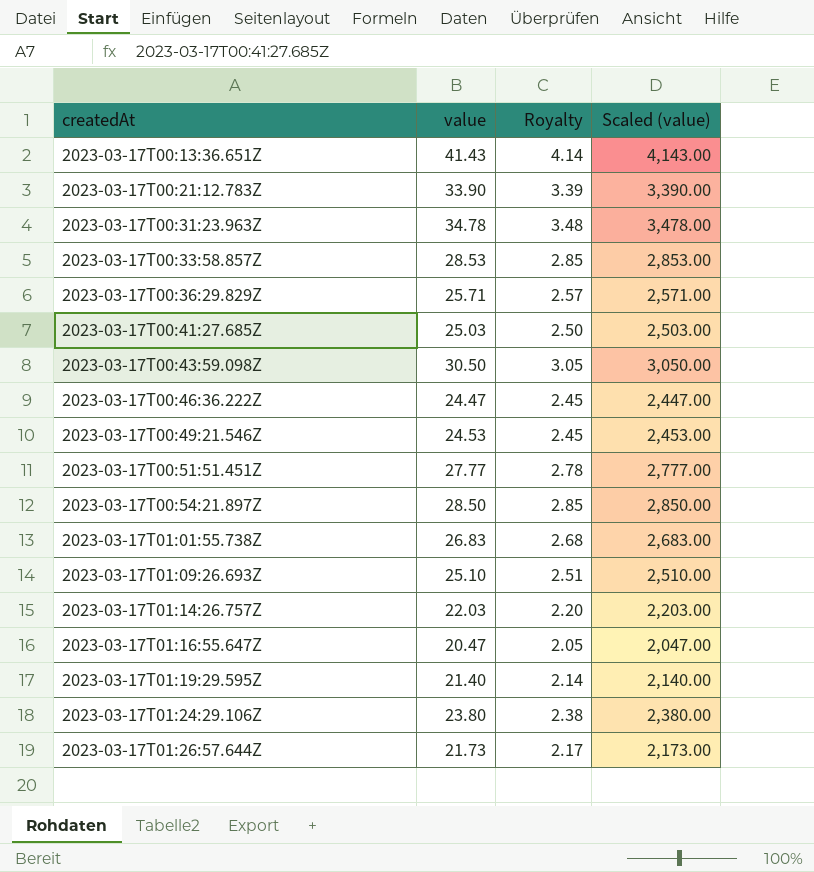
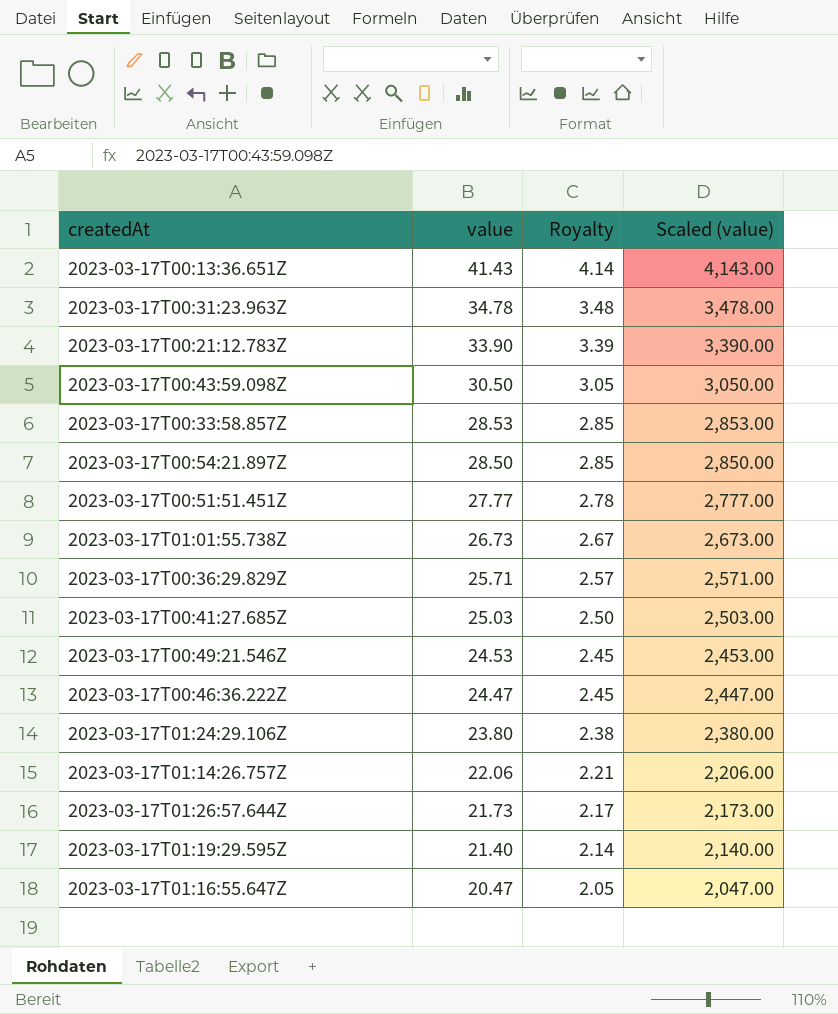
row order: createdAt ascending -> value descending
row 2023-03-17T01:09:26.693Z: 25.10 | 2.51 | 2,510.00 -> none
2023-03-17T01:01:55.738Z | value: 26.83 -> 26.73
2023-03-17T01:01:55.738Z | Royalty: 2.68 -> 2.67
2023-03-17T01:01:55.738Z | Scaled (value): 2,683.00 -> 2,673.00
2023-03-17T01:14:26.757Z | value: 22.03 -> 22.06
2023-03-17T01:14:26.757Z | Royalty: 2.20 -> 2.21
2023-03-17T01:14:26.757Z | Scaled (value): 2,203.00 -> 2,206.00

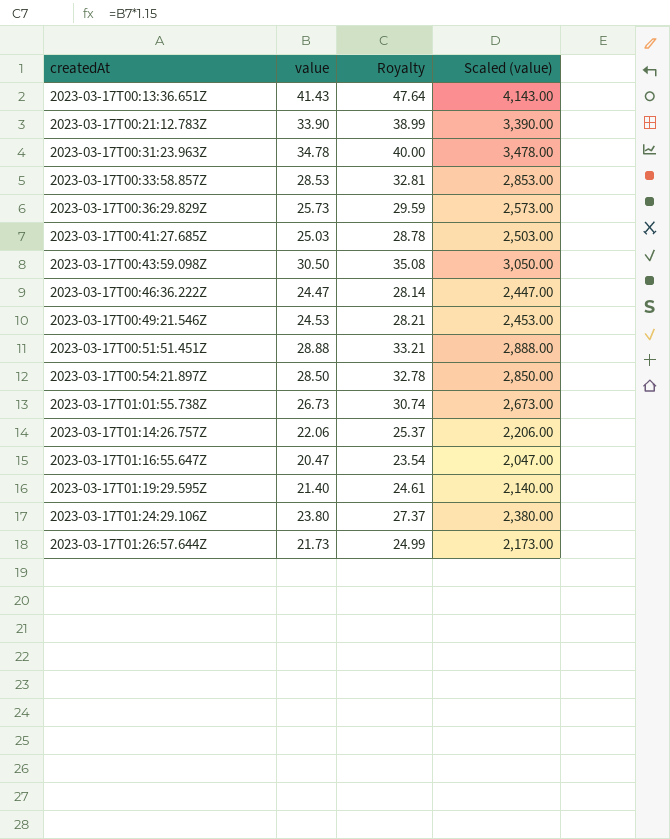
row order: value descending -> createdAt ascending
column Royalty | formula: [value] * 0.1 -> [value] * 1.15
2023-03-17T00:36:29.829Z | value: 25.71 -> 25.73
2023-03-17T00:36:29.829Z | Scaled (value): 2,571.00 -> 2,573.00
2023-03-17T00:51:51.451Z | value: 27.77 -> 28.88
2023-03-17T00:51:51.451Z | Scaled (value): 2,777.00 -> 2,888.00

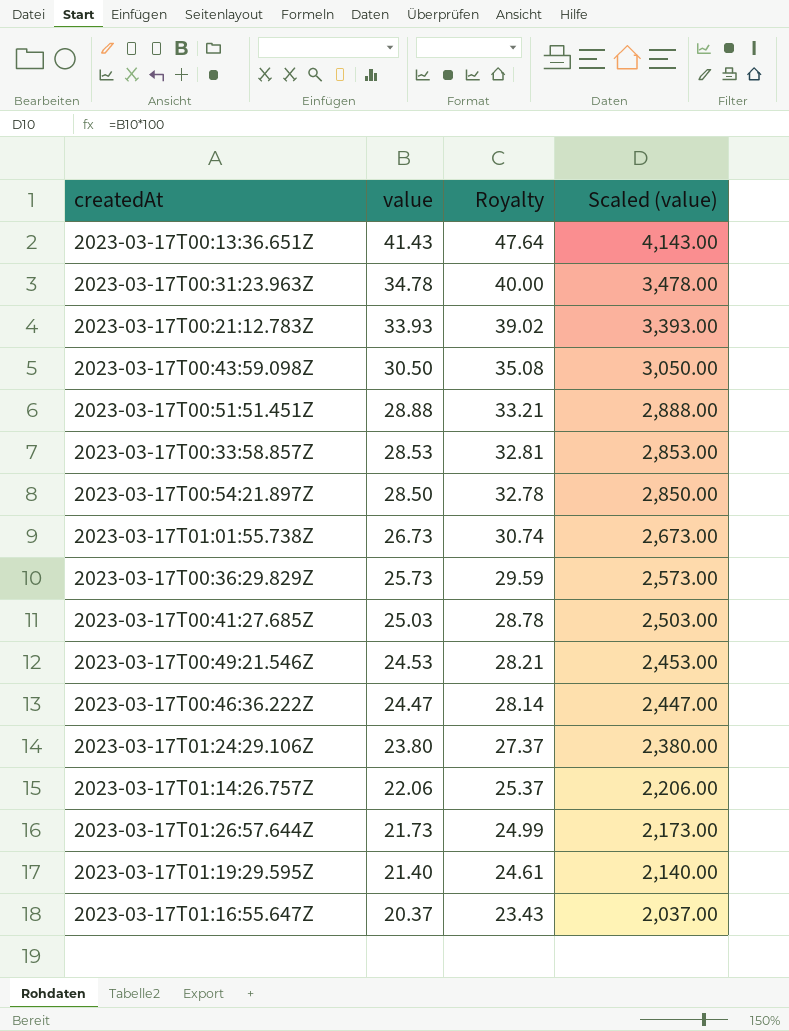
row order: createdAt ascending -> value descending
2023-03-17T00:21:12.783Z | value: 33.90 -> 33.93
2023-03-17T00:21:12.783Z | Royalty: 38.99 -> 39.02
2023-03-17T00:21:12.783Z | Scaled (value): 3,390.00 -> 3,393.00
2023-03-17T01:16:55.647Z | value: 20.47 -> 20.37
2023-03-17T01:16:55.647Z | Royalty: 23.54 -> 23.43
2023-03-17T01:16:55.647Z | Scaled (value): 2,047.00 -> 2,037.00

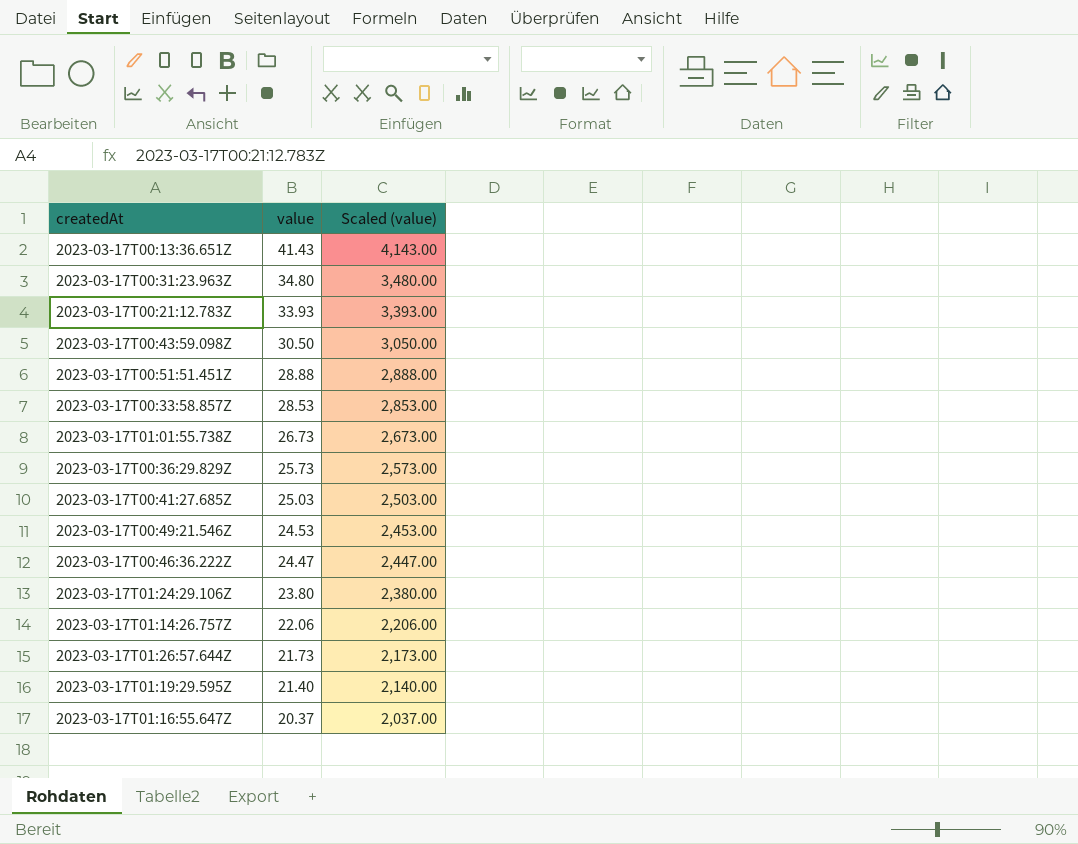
column Royalty | formula: [value] * 1.15 -> none
row 2023-03-17T00:54:21.897Z: 28.50 | 32.78 | 2,850.00 -> none
2023-03-17T00:31:23.963Z | value: 34.78 -> 34.80
2023-03-17T00:31:23.963Z | Scaled (value): 3,478.00 -> 3,480.00

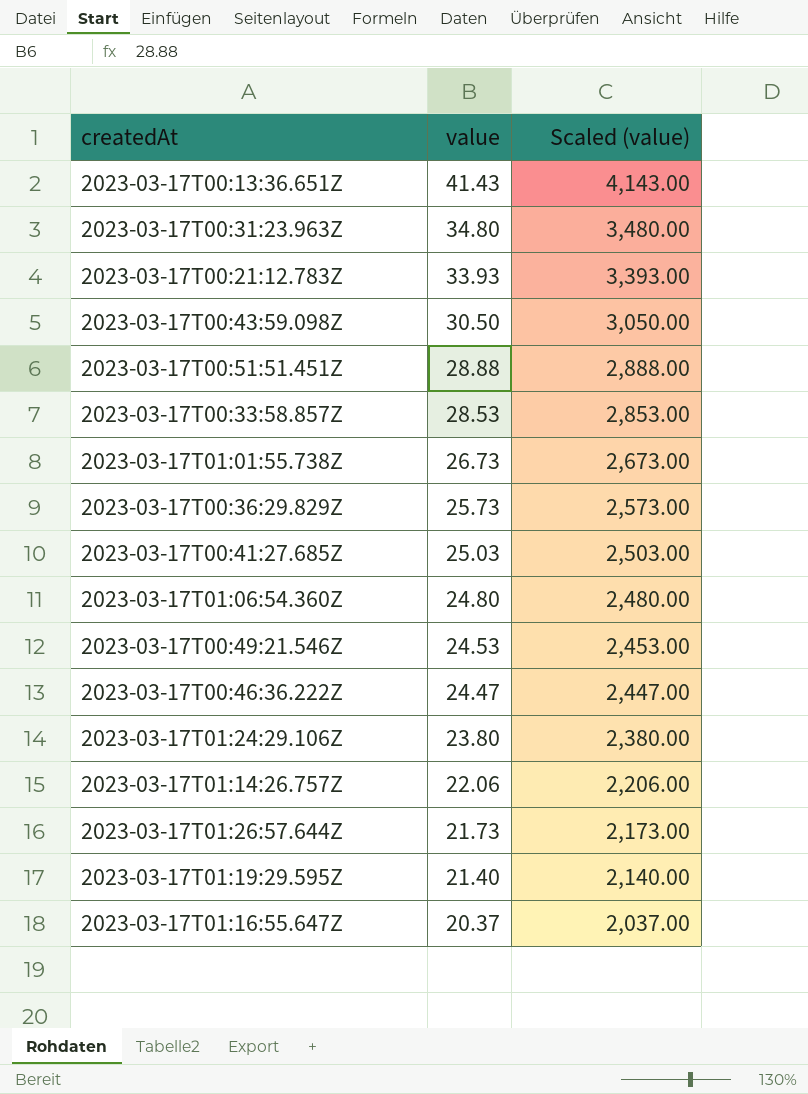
row 2023-03-17T01:06:54.360Z: none -> 24.80 | 2,480.00

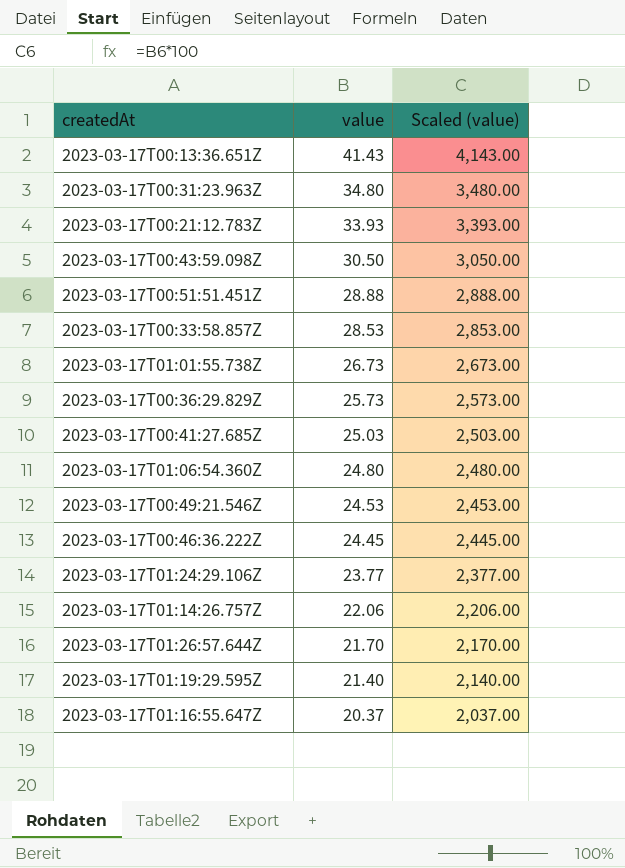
2023-03-17T00:46:36.222Z | value: 24.47 -> 24.45
2023-03-17T00:46:36.222Z | Scaled (value): 2,447.00 -> 2,445.00
2023-03-17T01:24:29.106Z | value: 23.80 -> 23.77
2023-03-17T01:24:29.106Z | Scaled (value): 2,380.00 -> 2,377.00
2023-03-17T01:26:57.644Z | value: 21.73 -> 21.70
2023-03-17T01:26:57.644Z | Scaled (value): 2,173.00 -> 2,170.00

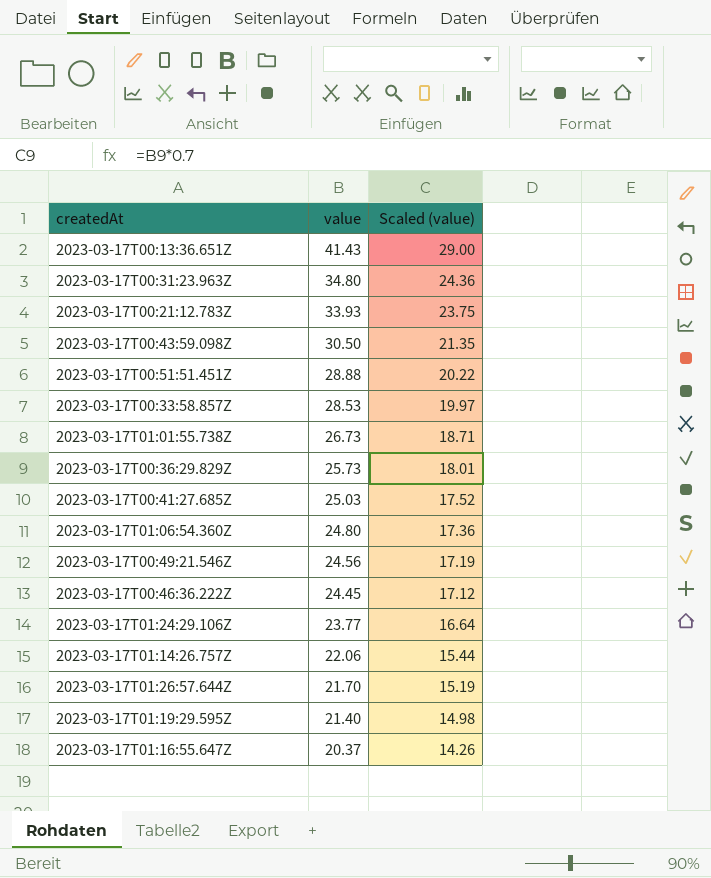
column Scaled (value) | formula: [value] * 100 -> [value] * 0.7
2023-03-17T00:49:21.546Z | value: 24.53 -> 24.56

